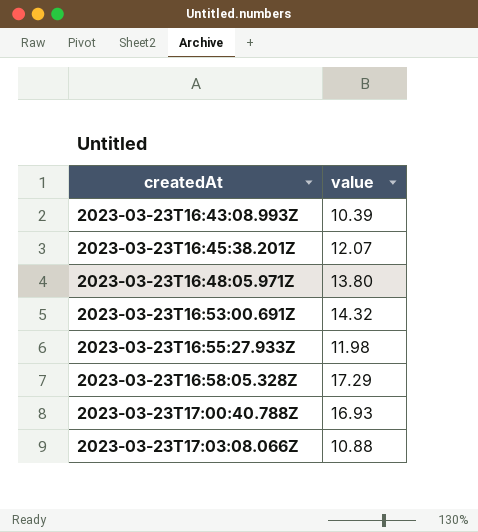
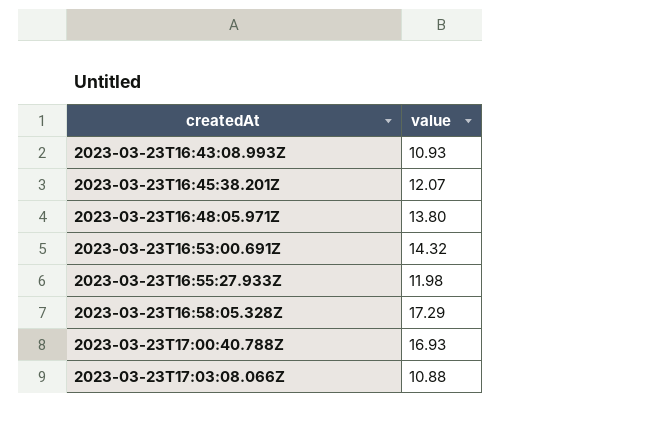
2023-03-23T16:43:08.993Z | value: 10.39 -> 10.93

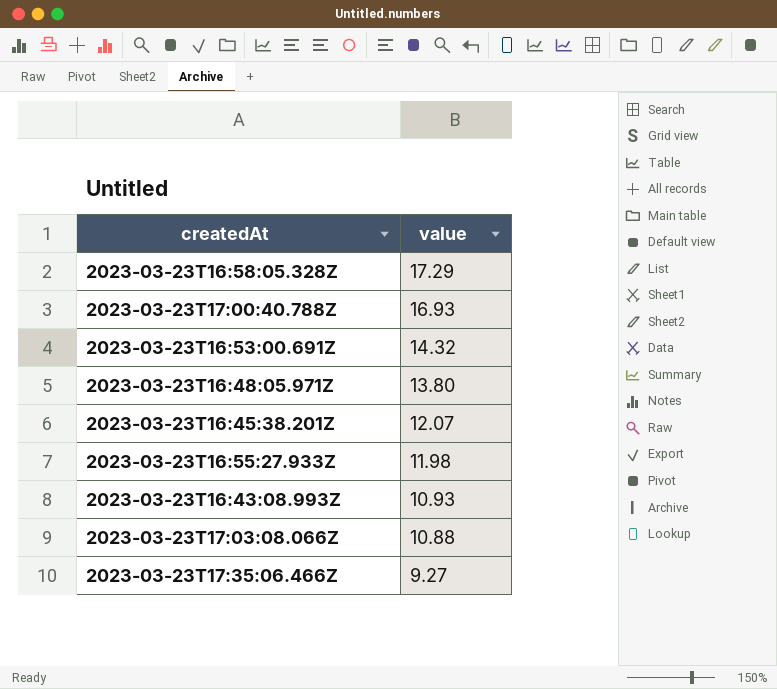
row order: createdAt ascending -> value descending
row 2023-03-23T17:35:06.466Z: none -> 9.27

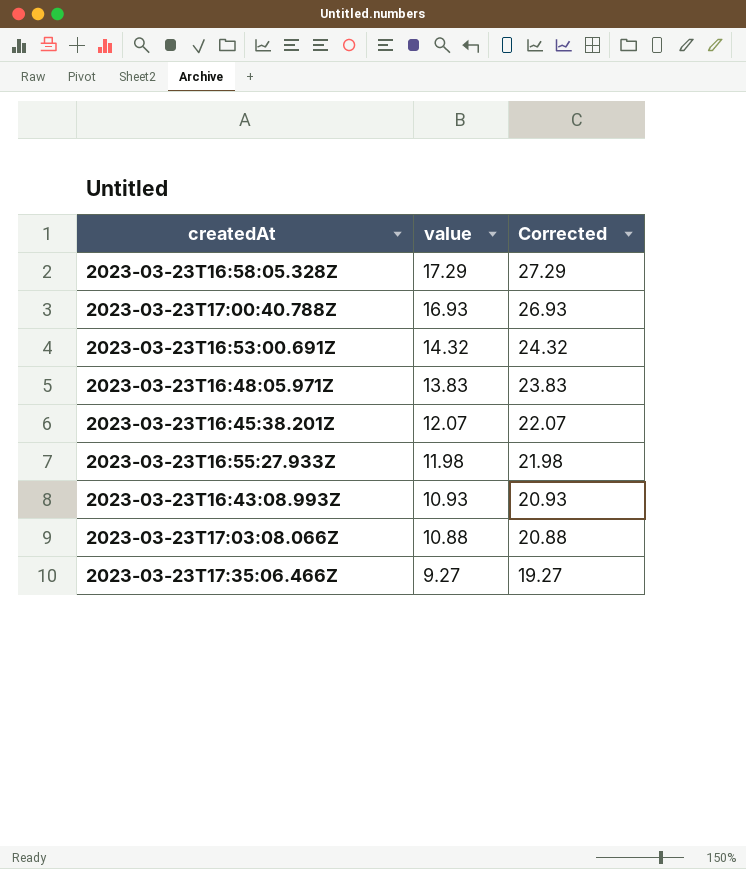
column Corrected | formula: none -> [value] + 10
2023-03-23T16:48:05.971Z | value: 13.80 -> 13.83

